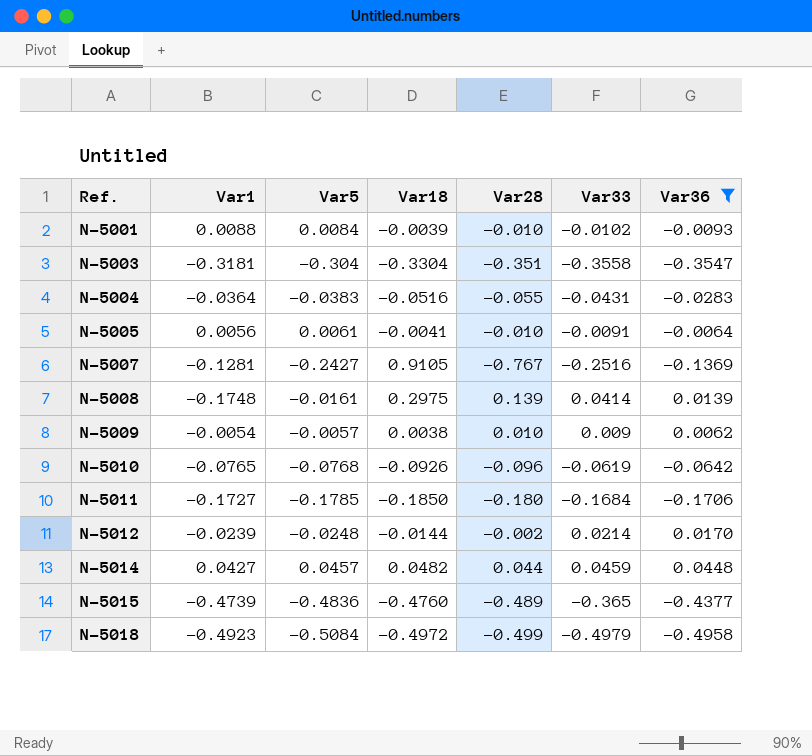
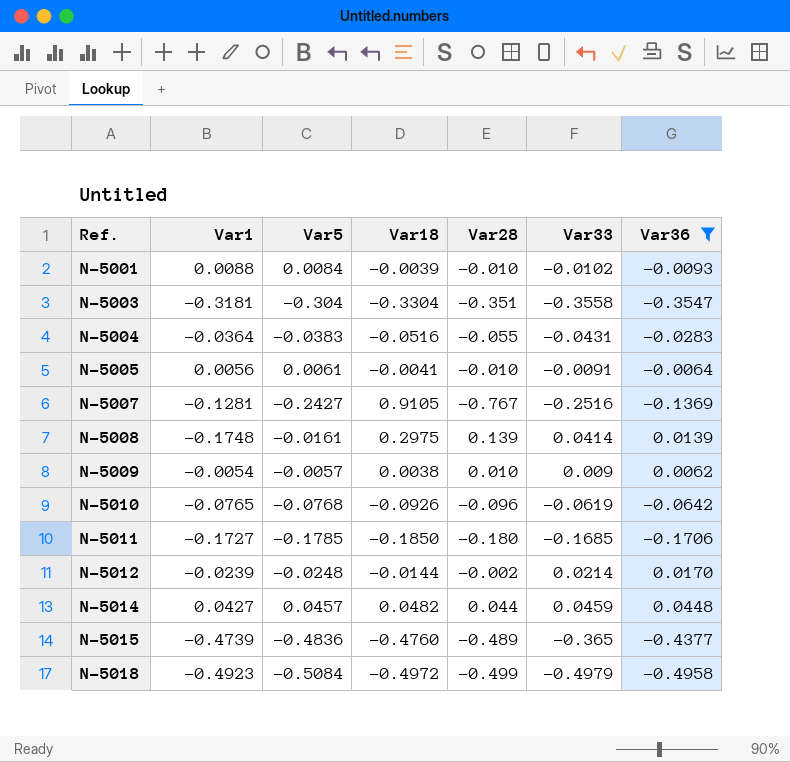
N-5011 | Var33: -0.1684 -> -0.1685

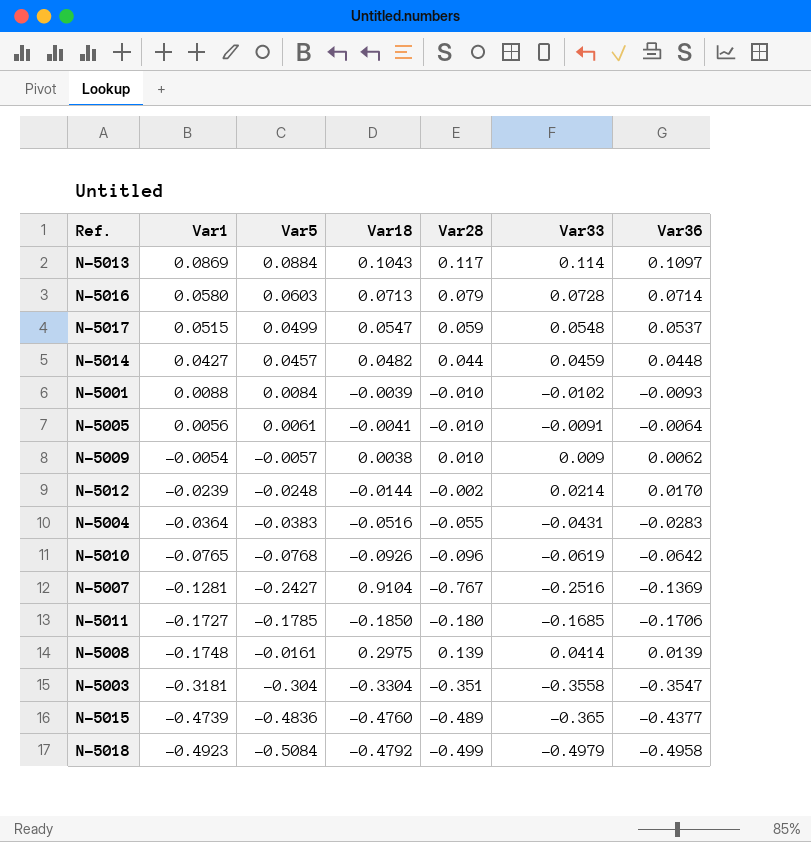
filter: Var36 <= 0.0448 -> none
row order: Ref. ascending -> Var1 descending
N-5007 | Var18: 0.9105 -> 0.9104
N-5018 | Var18: -0.4972 -> -0.4792

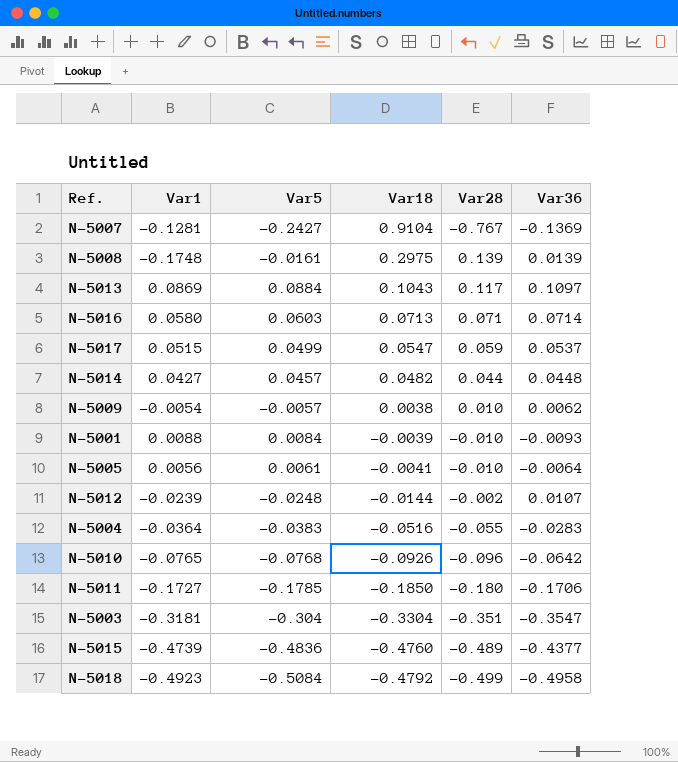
row order: Var1 descending -> Var18 descending
column Var33 | position: 6 -> none
N-5016 | Var28: 0.079 -> 0.071
N-5012 | Var36: 0.0170 -> 0.0107

